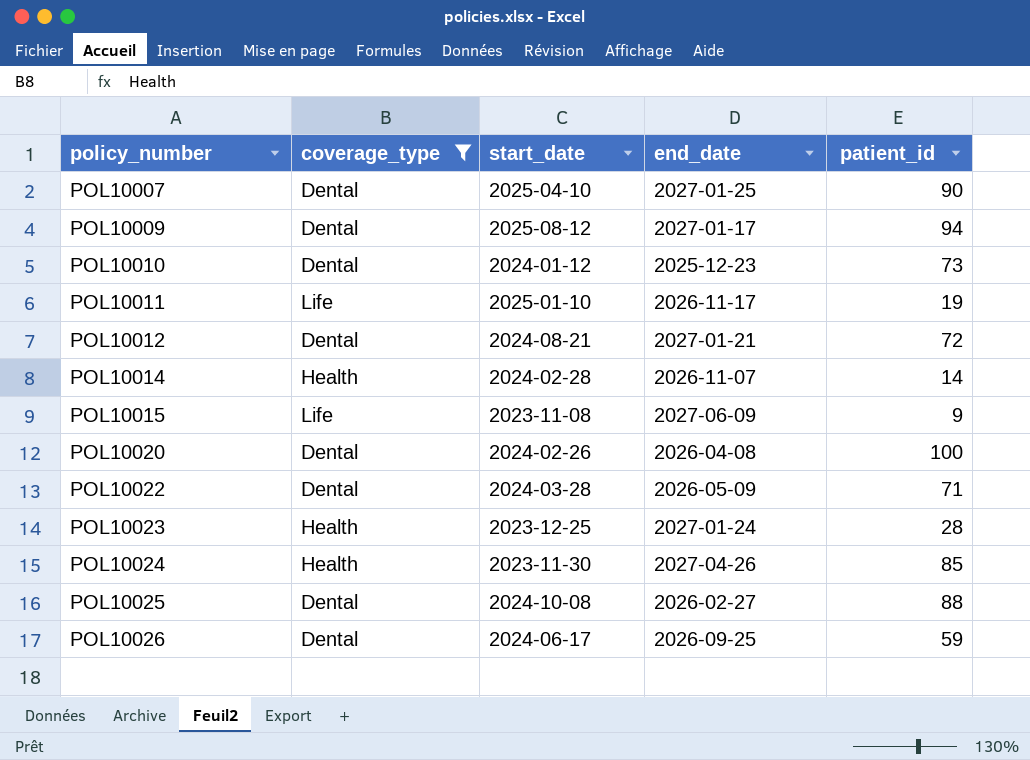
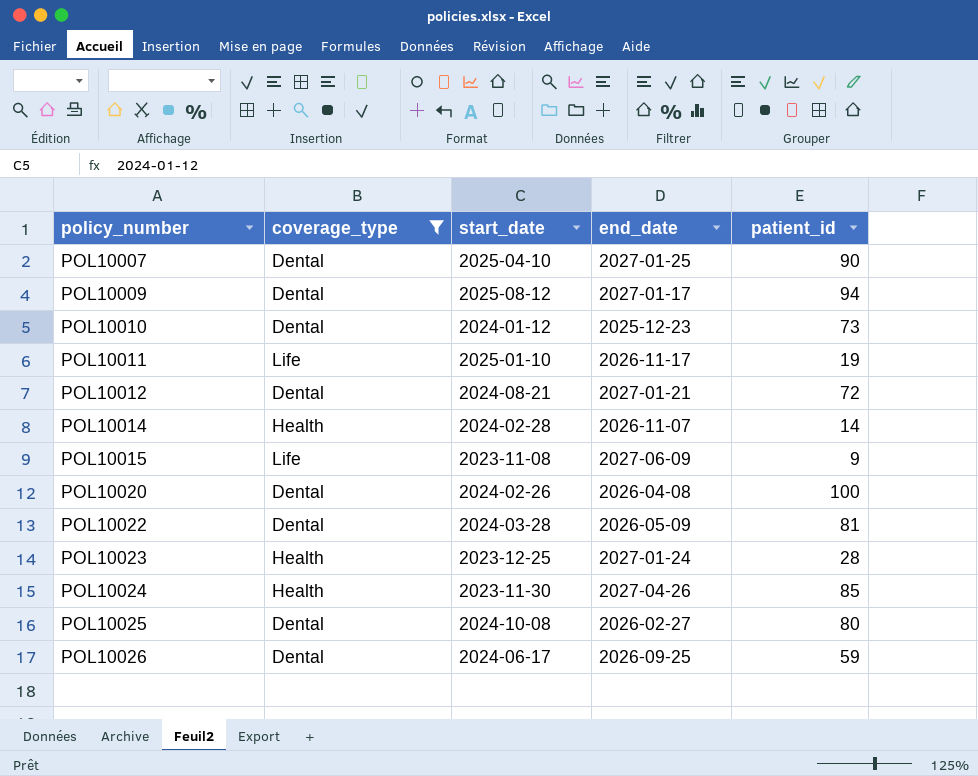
POL10022 | patient_id: 71 -> 81
POL10025 | patient_id: 88 -> 80

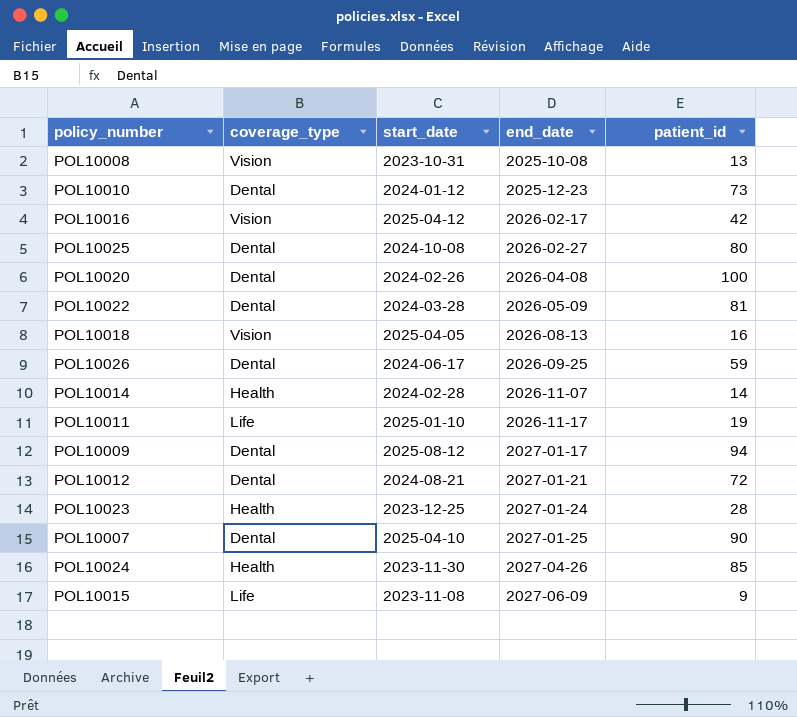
filter: coverage_type != Vision -> none
row order: policy_number ascending -> end_date ascending

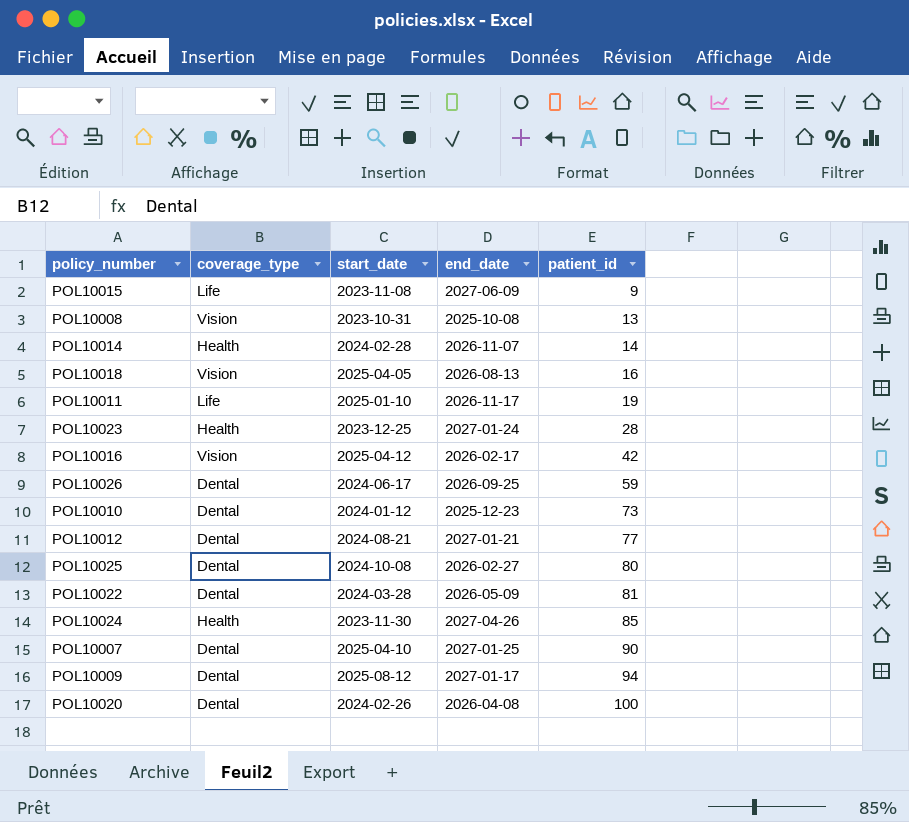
row order: end_date ascending -> patient_id ascending
POL10012 | patient_id: 72 -> 77

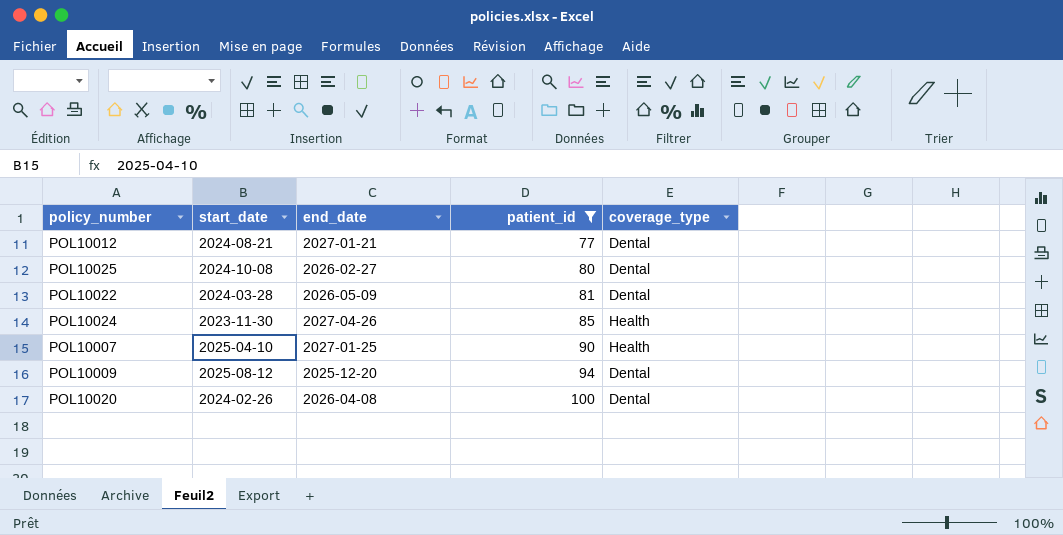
filter: none -> patient_id >= 77
column coverage_type | position: 2 -> 5
POL10007 | coverage_type: Dental -> Health
POL10009 | end_date: 2027-01-17 -> 2025-12-20

